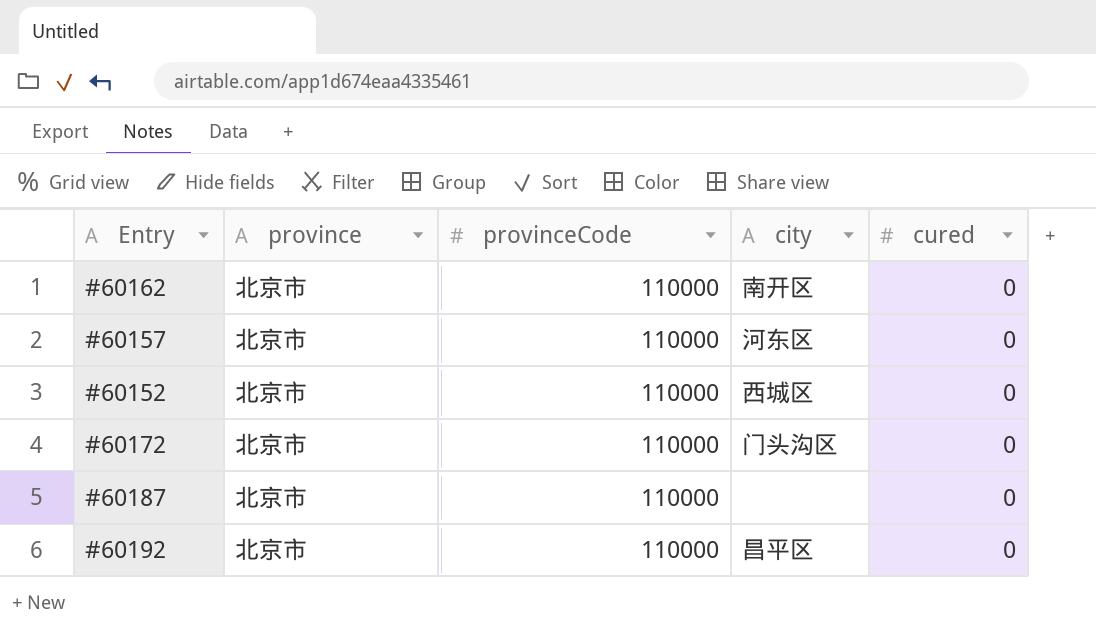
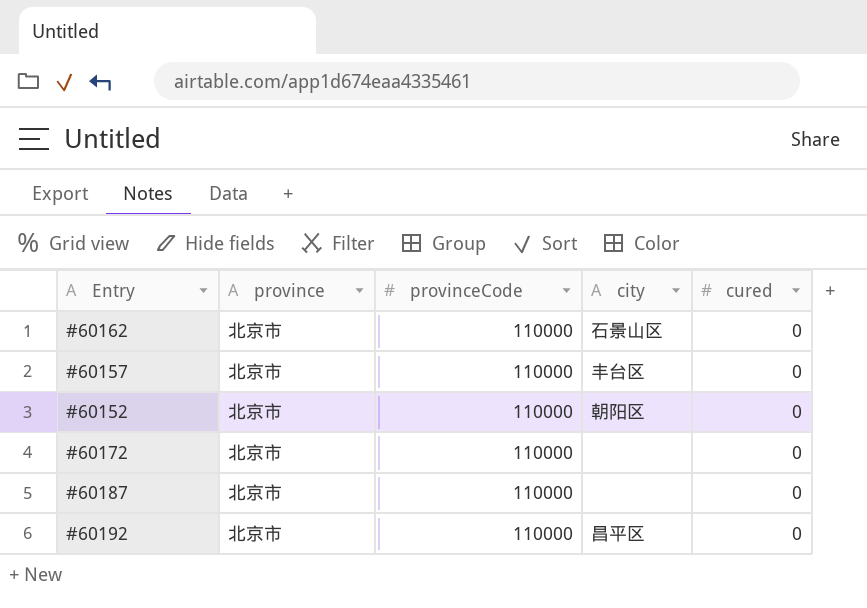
#60162 | city: 南开区 -> 石景山区
#60157 | city: 河东区 -> 丰台区
#60152 | city: 西城区 -> 朝阳区
#60172 | city: 门头沟区 -> none

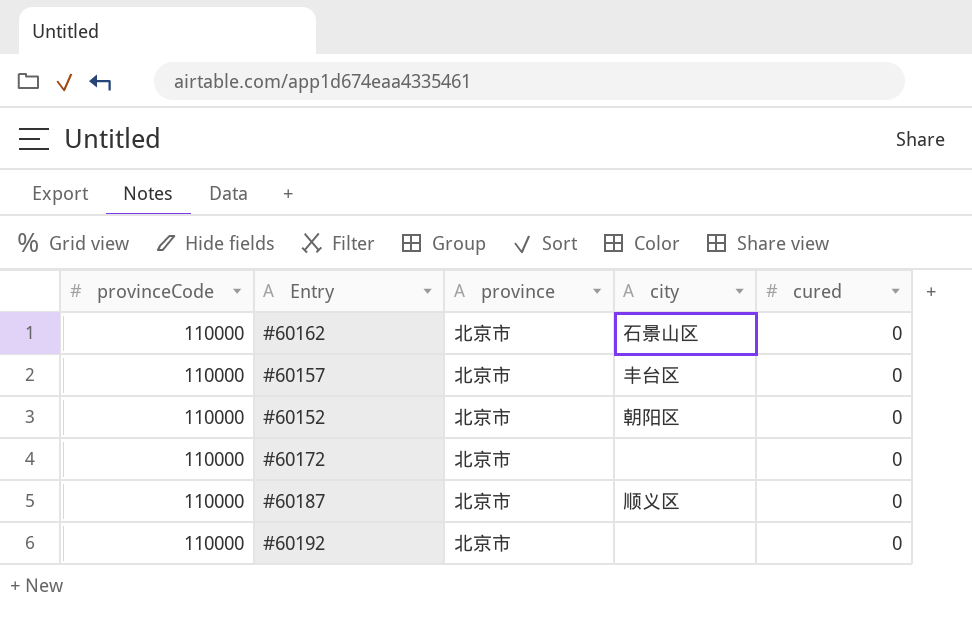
column provinceCode | position: 3 -> 1
#60187 | city: none -> 顺义区
#60192 | city: 昌平区 -> none

